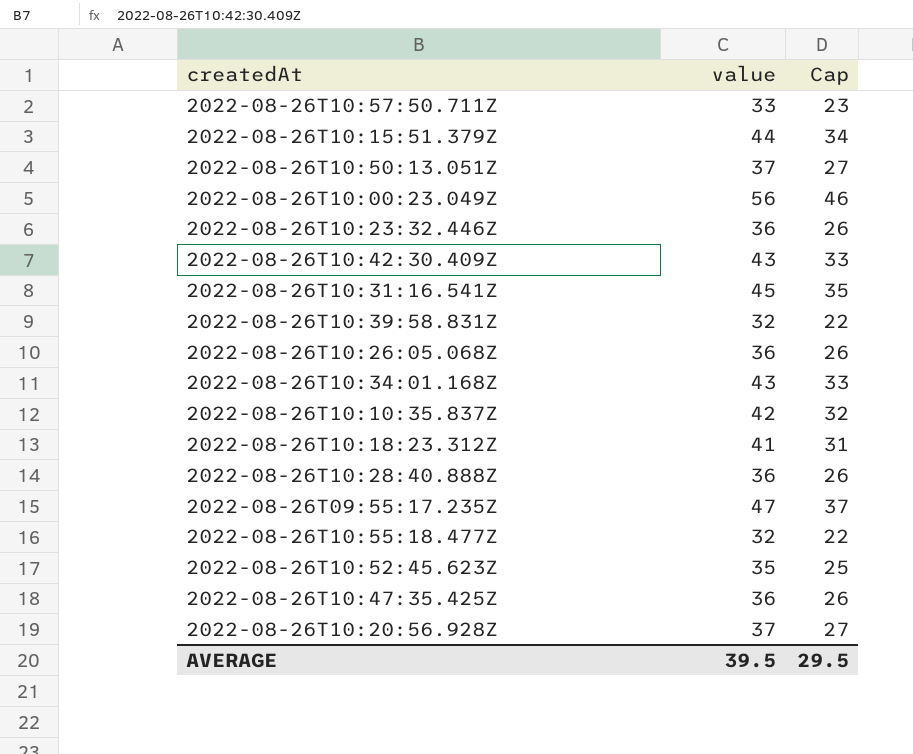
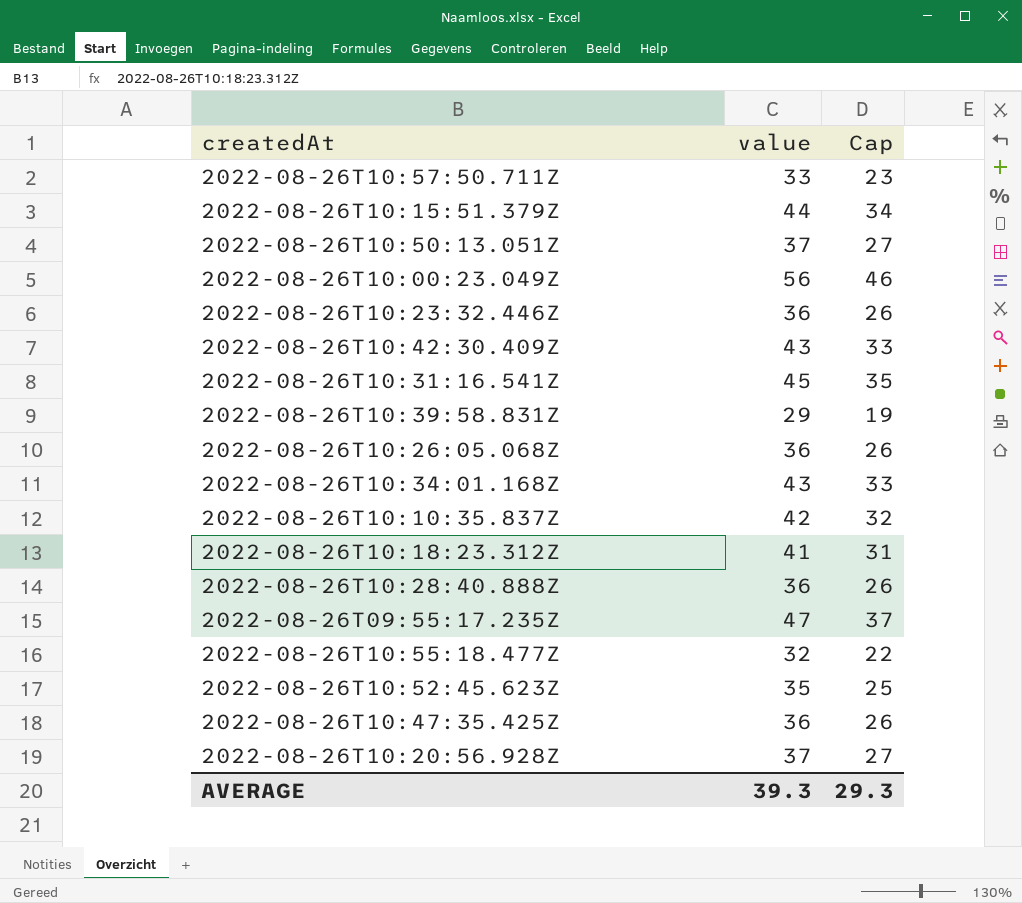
2022-08-26T10:39:58.831Z | value: 32 -> 29
2022-08-26T10:39:58.831Z | Cap: 22 -> 19
AVERAGE | value: 39.5 -> 39.3
AVERAGE | Cap: 29.5 -> 29.3

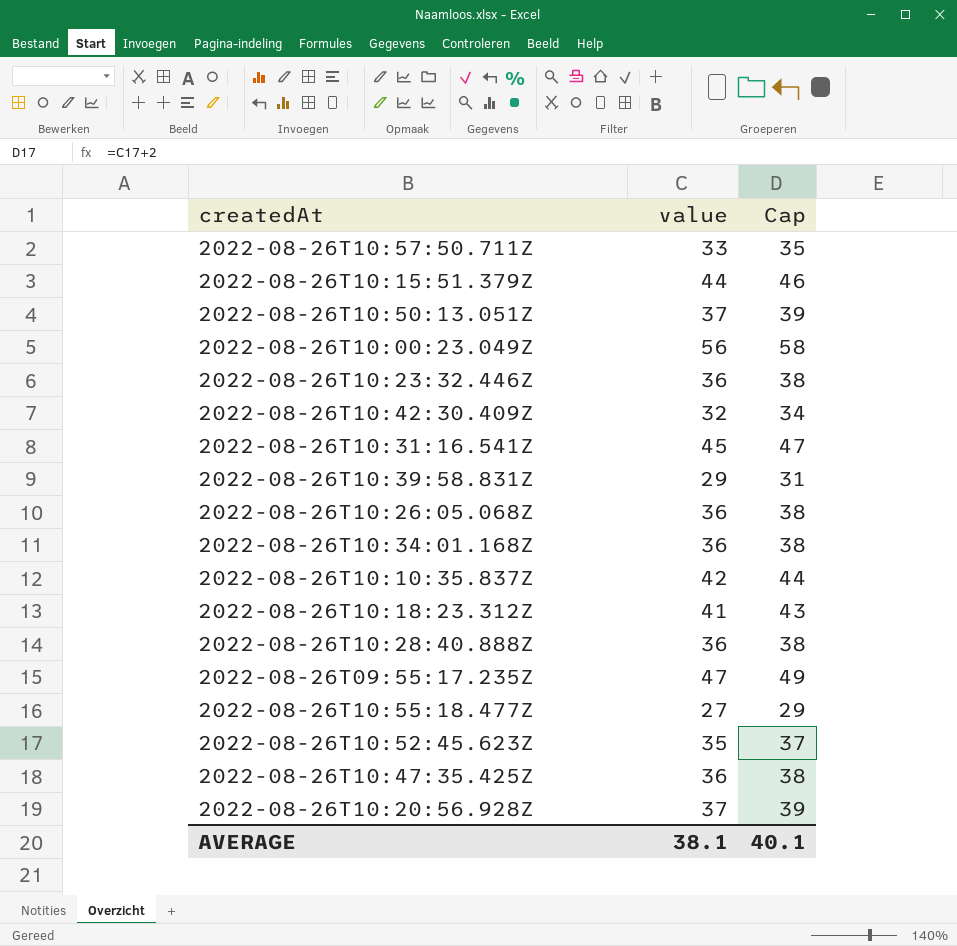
column Cap | formula: [value] - 10 -> [value] + 2
2022-08-26T10:42:30.409Z | value: 43 -> 32
2022-08-26T10:34:01.168Z | value: 43 -> 36
2022-08-26T10:55:18.477Z | value: 32 -> 27
AVERAGE | value: 39.3 -> 38.1
AVERAGE | Cap: 29.3 -> 40.1

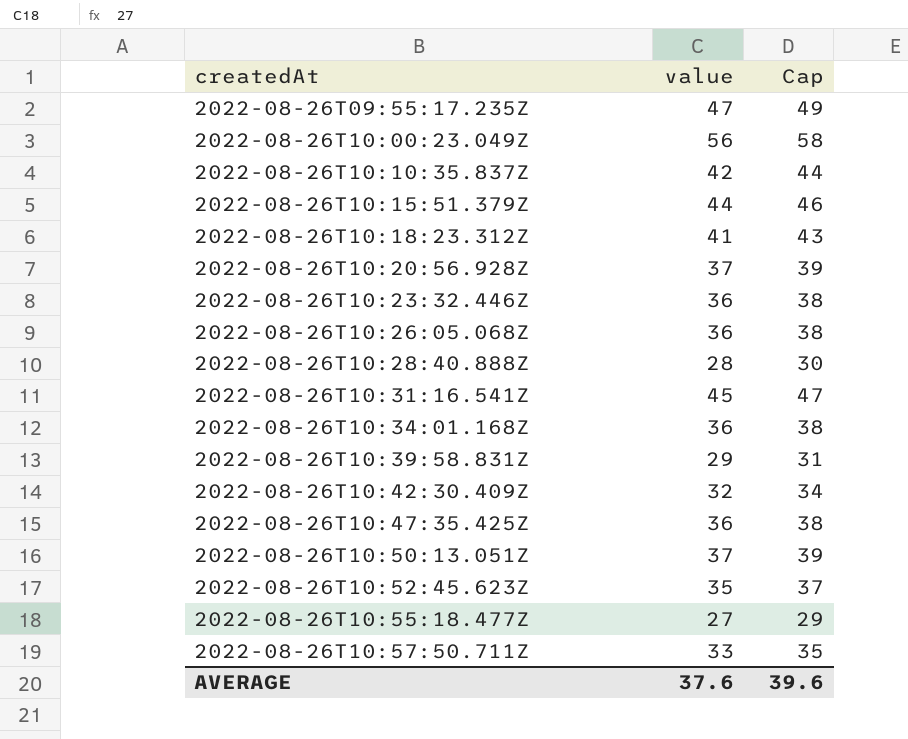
row order: none -> createdAt ascending
2022-08-26T10:28:40.888Z | value: 36 -> 28
2022-08-26T10:28:40.888Z | Cap: 38 -> 30
AVERAGE | value: 38.1 -> 37.6
AVERAGE | Cap: 40.1 -> 39.6

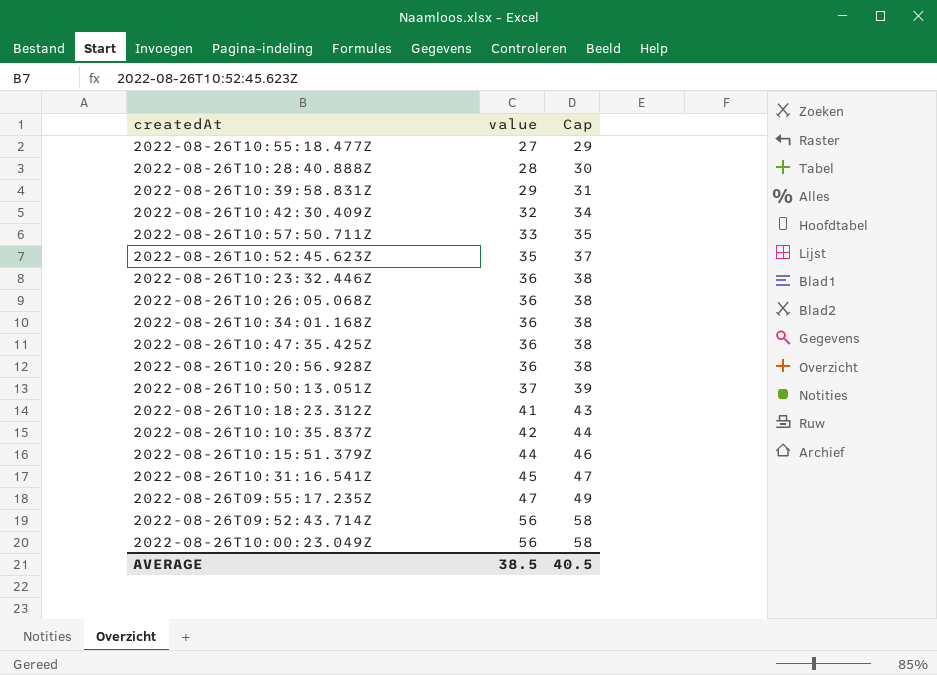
row order: createdAt ascending -> value ascending
2022-08-26T10:20:56.928Z | value: 37 -> 36
2022-08-26T10:20:56.928Z | Cap: 39 -> 38
row 2022-08-26T09:52:43.714Z: none -> 56 | 58
AVERAGE | value: 37.6 -> 38.5
AVERAGE | Cap: 39.6 -> 40.5

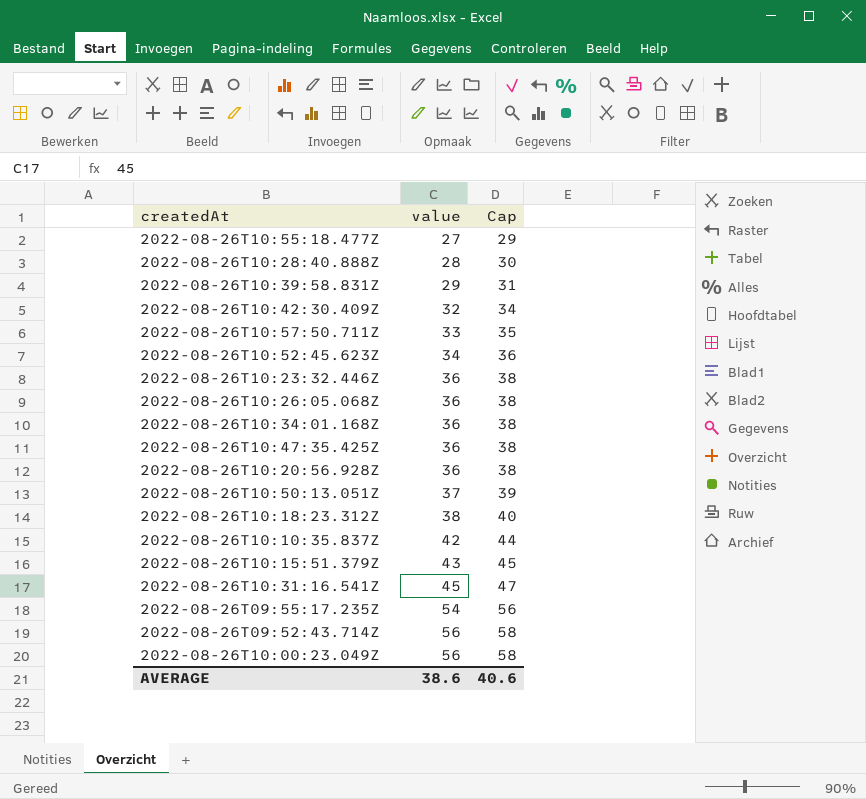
2022-08-26T10:52:45.623Z | value: 35 -> 34
2022-08-26T10:52:45.623Z | Cap: 37 -> 36
2022-08-26T10:18:23.312Z | value: 41 -> 38
2022-08-26T10:18:23.312Z | Cap: 43 -> 40
2022-08-26T10:15:51.379Z | value: 44 -> 43
2022-08-26T10:15:51.379Z | Cap: 46 -> 45
2022-08-26T09:55:17.235Z | value: 47 -> 54
2022-08-26T09:55:17.235Z | Cap: 49 -> 56
AVERAGE | value: 38.5 -> 38.6
AVERAGE | Cap: 40.5 -> 40.6

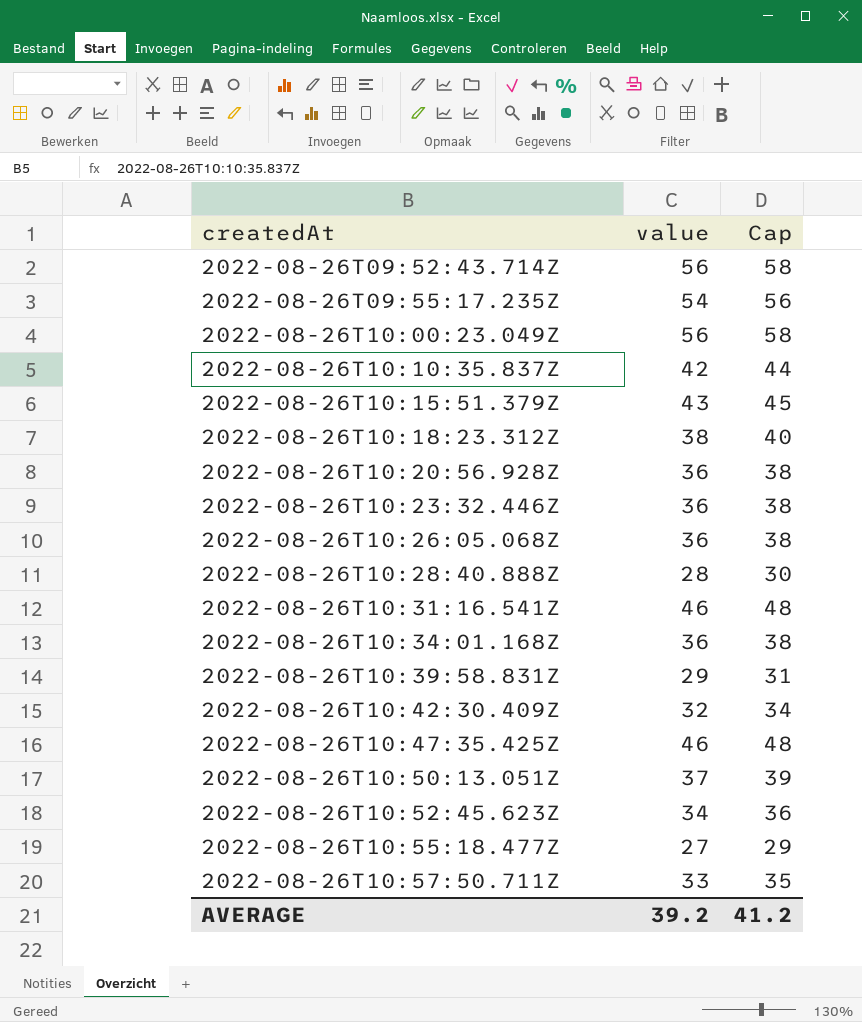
row order: value ascending -> createdAt ascending
2022-08-26T10:31:16.541Z | value: 45 -> 46
2022-08-26T10:31:16.541Z | Cap: 47 -> 48
2022-08-26T10:47:35.425Z | value: 36 -> 46
2022-08-26T10:47:35.425Z | Cap: 38 -> 48
AVERAGE | value: 38.6 -> 39.2
AVERAGE | Cap: 40.6 -> 41.2

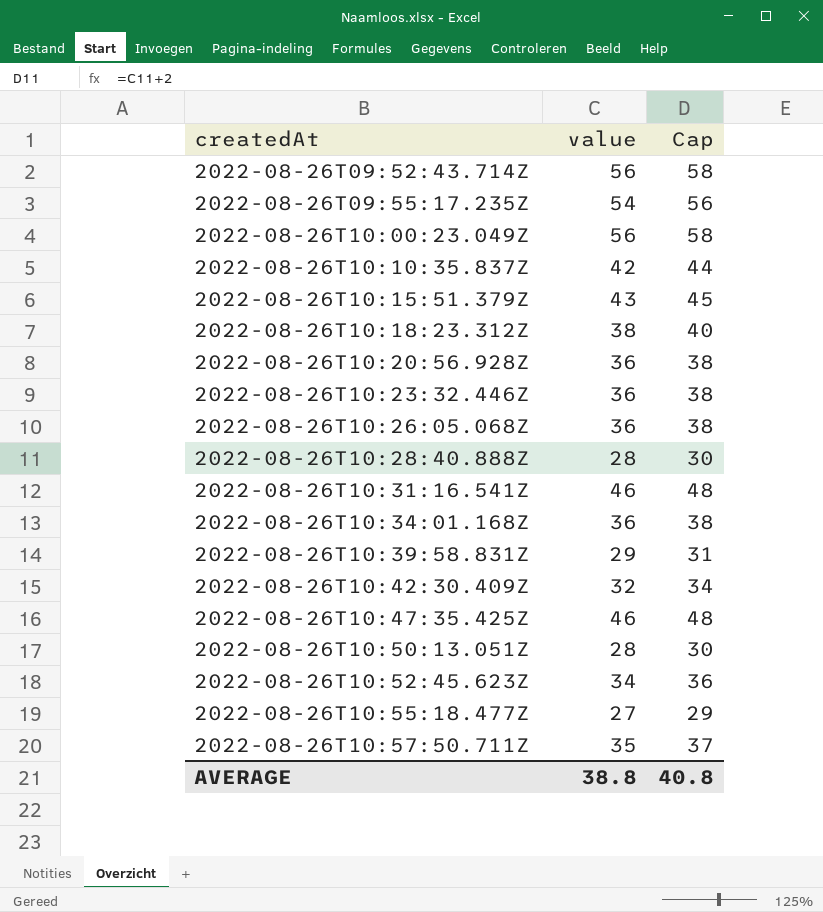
2022-08-26T10:50:13.051Z | value: 37 -> 28
2022-08-26T10:50:13.051Z | Cap: 39 -> 30
2022-08-26T10:57:50.711Z | value: 33 -> 35
2022-08-26T10:57:50.711Z | Cap: 35 -> 37
AVERAGE | value: 39.2 -> 38.8
AVERAGE | Cap: 41.2 -> 40.8

